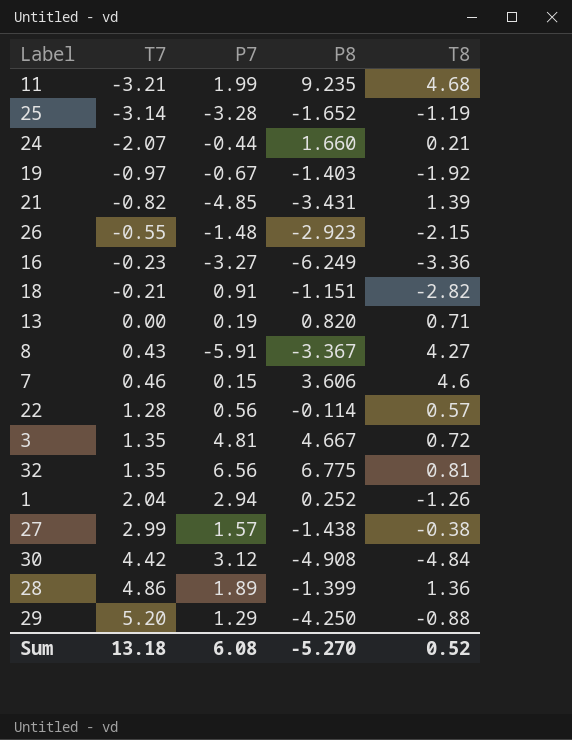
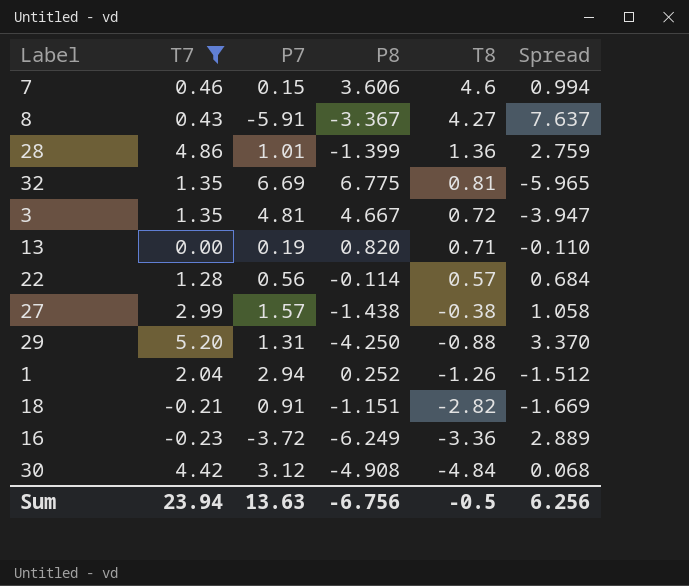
filter: none -> T7 >= -0.23
row order: T7 ascending -> T8 descending
column Spread | formula: none -> [T8] - [P8]
28 | P7: 1.89 -> 1.01
32 | P7: 6.56 -> 6.69
29 | P7: 1.29 -> 1.31
16 | P7: -3.27 -> -3.72
Sum | T7: 13.18 -> 23.94
Sum | P7: 6.08 -> 13.63
Sum | P8: -5.270 -> -6.756
Sum | T8: 0.52 -> -0.5

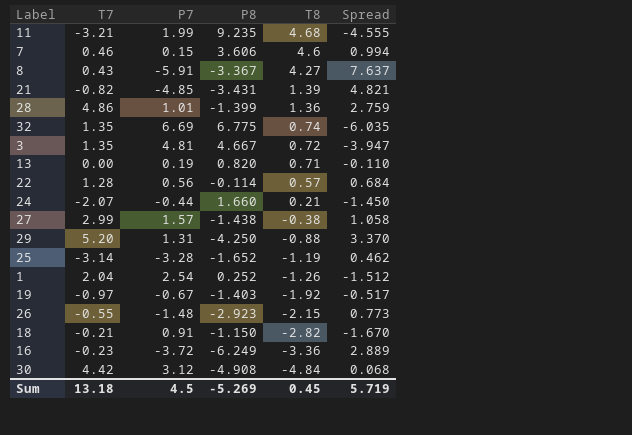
filter: T7 >= -0.23 -> none
32 | T8: 0.81 -> 0.74
32 | Spread: -5.965 -> -6.035
1 | P7: 2.94 -> 2.54
18 | P8: -1.151 -> -1.150
18 | Spread: -1.669 -> -1.670
Sum | T7: 23.94 -> 13.18
Sum | P7: 13.63 -> 4.5
Sum | P8: -6.756 -> -5.269
Sum | T8: -0.5 -> 0.45
Sum | Spread: 6.256 -> 5.719

